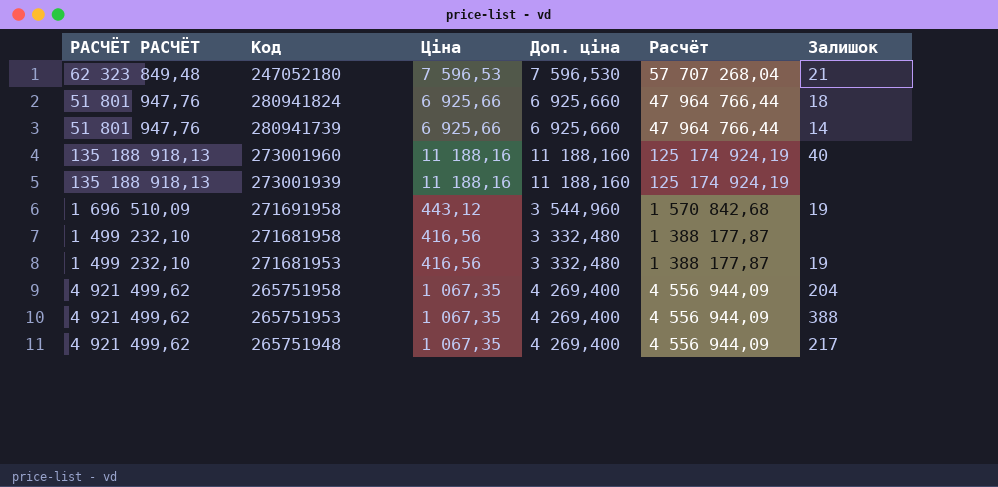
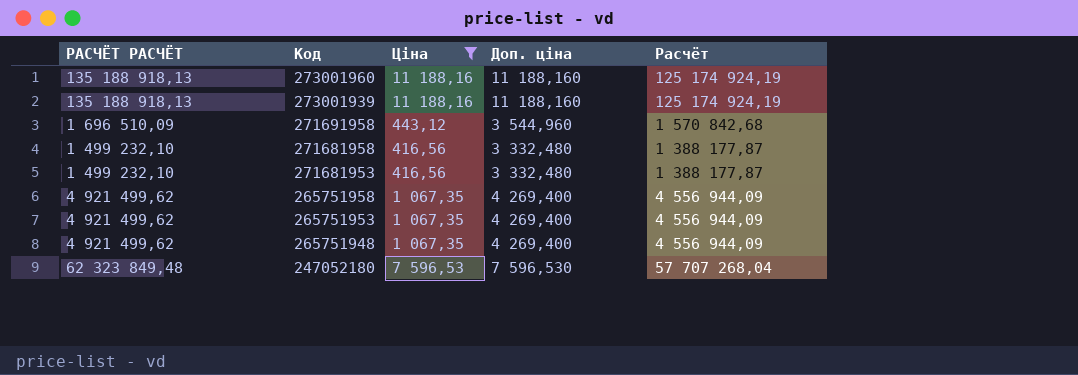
filter: none -> Ціна != 6 925,66
row order: none -> Код descending
column Залишок | position: 6 -> none

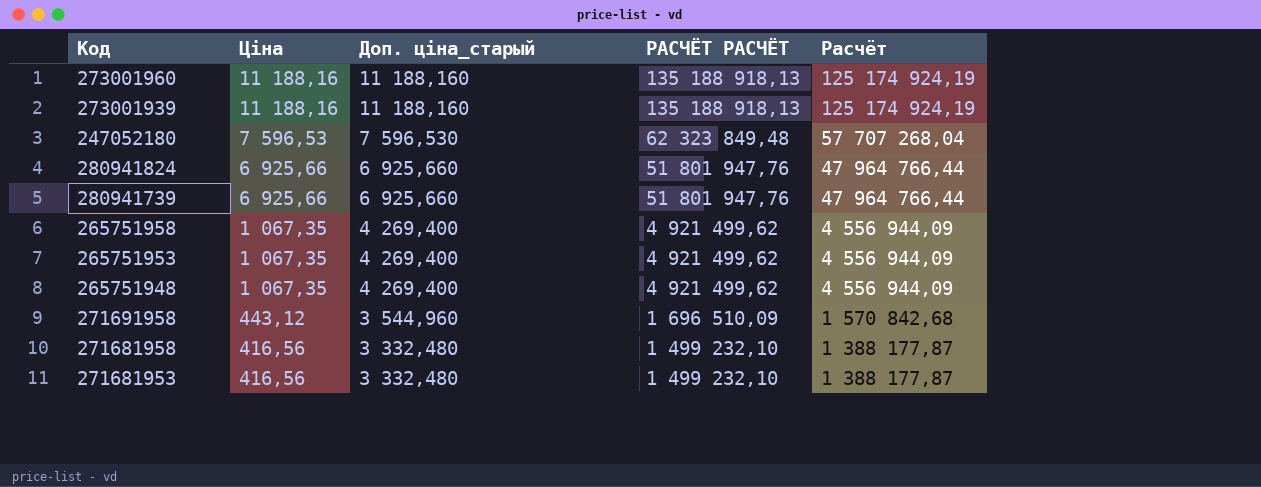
filter: Ціна != 6 925,66 -> none
row order: Код descending -> Ціна descending
column name: Доп. ціна -> Доп. ціна_старый
column РАСЧЁТ РАСЧЁТ | position: 1 -> 4

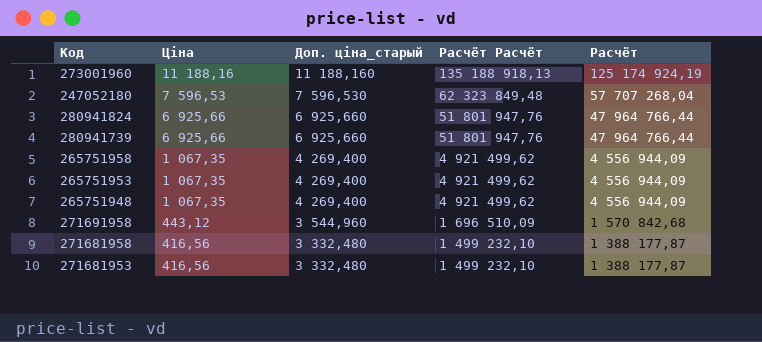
column name: РАСЧЁТ РАСЧЁТ -> Расчёт Расчёт
row 273001939: 11 188,16 | 11 188,160 | 135 188 918,13 | 125 174 924,19 -> none

